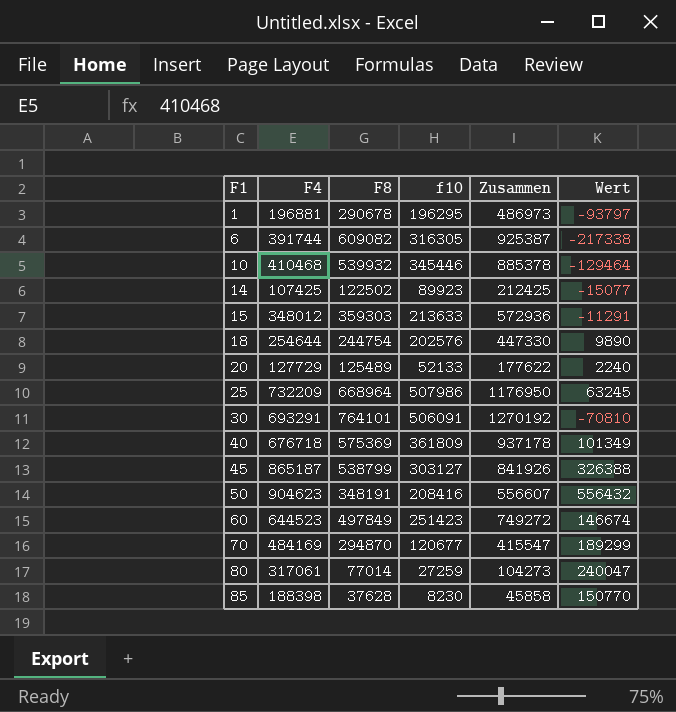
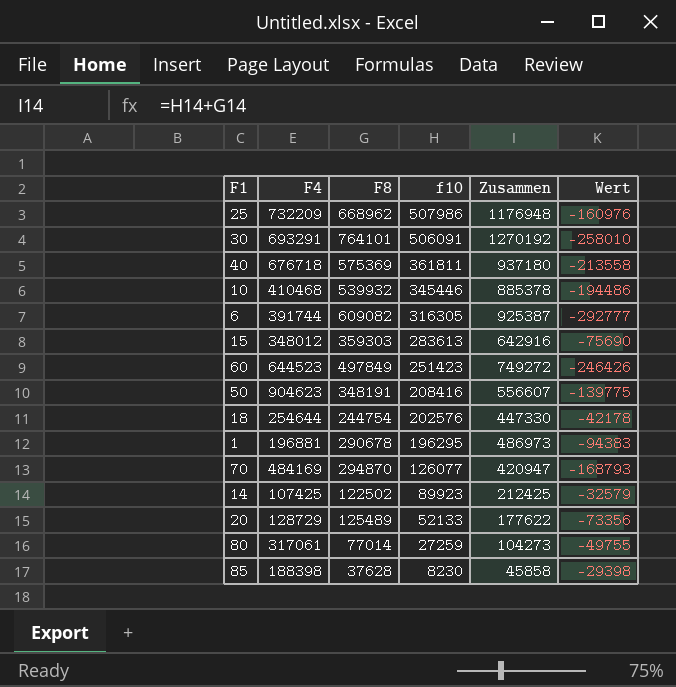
row order: F1 ascending -> f10 descending
column Wert | formula: [F4] - [F8] -> [f10] - [F8]
row 45: 865187 | 538799 | 303127 | 841926 | 326388 -> none
25 | F8: 668964 -> 668962
25 | Zusammen: 1176950 -> 1176948
40 | f10: 361809 -> 361811
40 | Zusammen: 937178 -> 937180
15 | f10: 213633 -> 283613
15 | Zusammen: 572936 -> 642916
70 | f10: 120677 -> 126077
70 | Zusammen: 415547 -> 420947
20 | F4: 127729 -> 128729

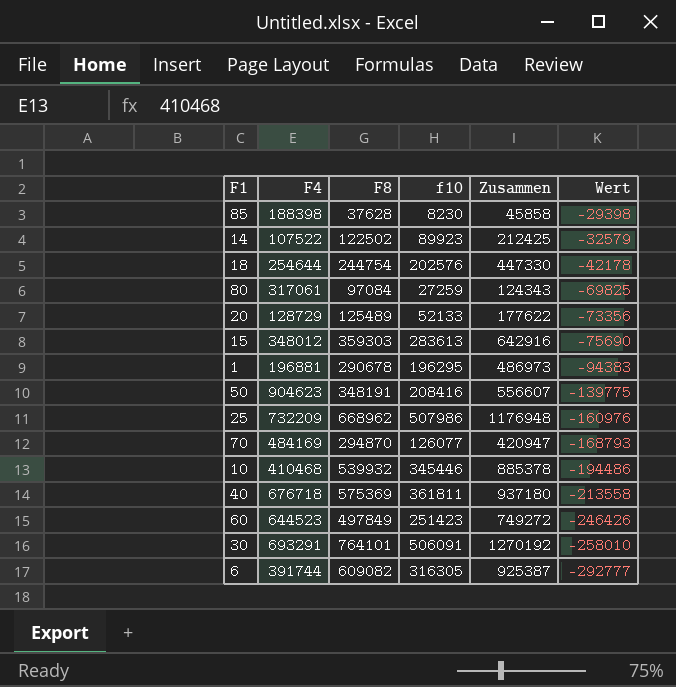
row order: f10 descending -> Wert descending
14 | F4: 107425 -> 107522
80 | F8: 77014 -> 97084
80 | Zusammen: 104273 -> 124343
80 | Wert: -49755 -> -69825

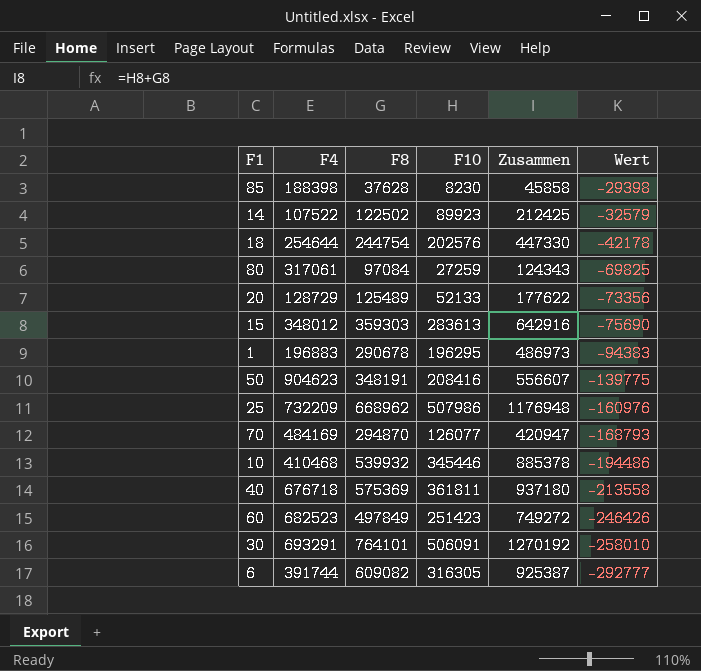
column name: f10 -> F10
1 | F4: 196881 -> 196883
60 | F4: 644523 -> 682523

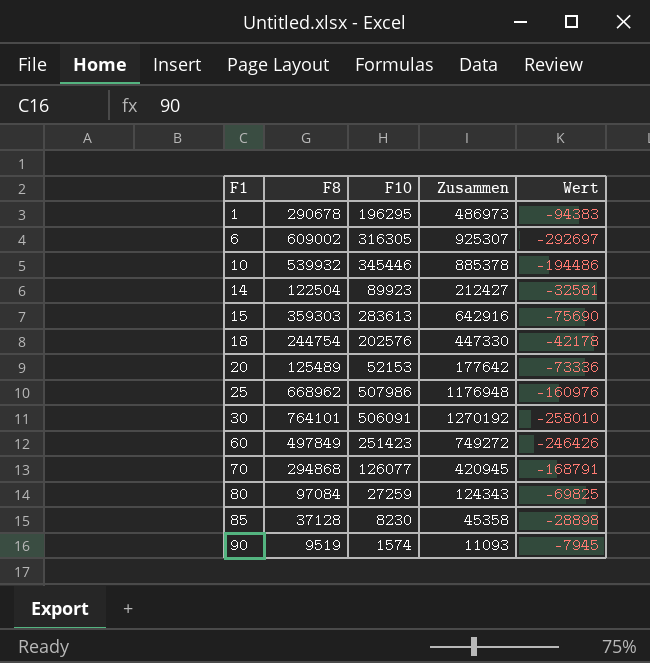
row order: Wert descending -> F1 ascending
column F4 | position: 2 -> none
row 50: 904623 | 348191 | 208416 | 556607 | -139775 -> none
row 40: 676718 | 575369 | 361811 | 937180 | -213558 -> none
6 | F8: 609082 -> 609002
6 | Zusammen: 925387 -> 925307
6 | Wert: -292777 -> -292697
14 | F8: 122502 -> 122504
14 | Zusammen: 212425 -> 212427
14 | Wert: -32579 -> -32581
20 | F10: 52133 -> 52153
20 | Zusammen: 177622 -> 177642
20 | Wert: -73356 -> -73336
70 | F8: 294870 -> 294868
70 | Zusammen: 420947 -> 420945
70 | Wert: -168793 -> -168791
85 | F8: 37628 -> 37128
85 | Zusammen: 45858 -> 45358
85 | Wert: -29398 -> -28898
row 90: none -> 9519 | 1574 | 11093 | -7945

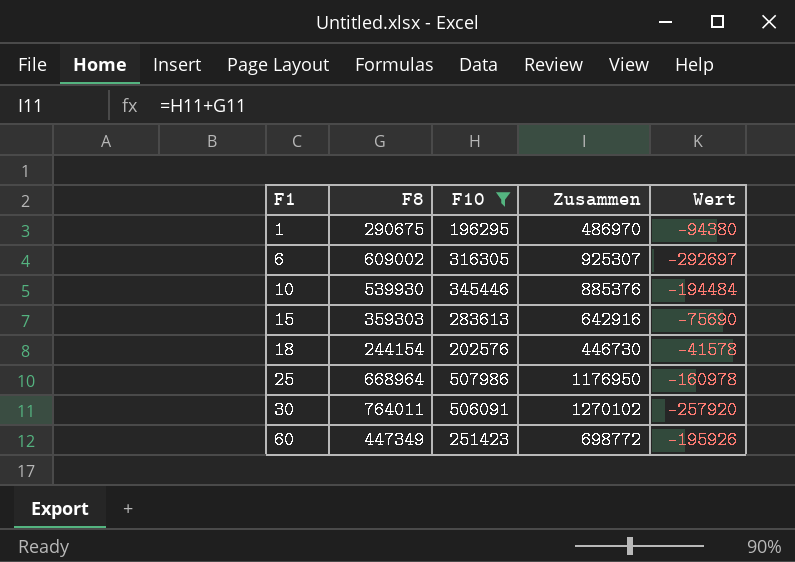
filter: none -> F10 >= 196295
1 | F8: 290678 -> 290675
1 | Zusammen: 486973 -> 486970
1 | Wert: -94383 -> -94380
10 | F8: 539932 -> 539930
10 | Zusammen: 885378 -> 885376
10 | Wert: -194486 -> -194484
18 | F8: 244754 -> 244154
18 | Zusammen: 447330 -> 446730
18 | Wert: -42178 -> -41578
25 | F8: 668962 -> 668964
25 | Zusammen: 1176948 -> 1176950
25 | Wert: -160976 -> -160978
30 | F8: 764101 -> 764011
30 | Zusammen: 1270192 -> 1270102
30 | Wert: -258010 -> -257920
60 | F8: 497849 -> 447349
60 | Zusammen: 749272 -> 698772
60 | Wert: -246426 -> -195926

